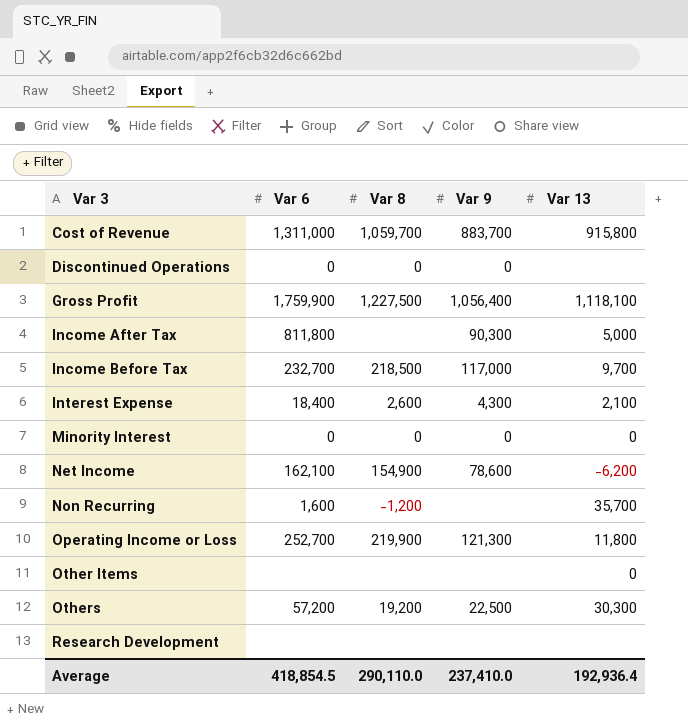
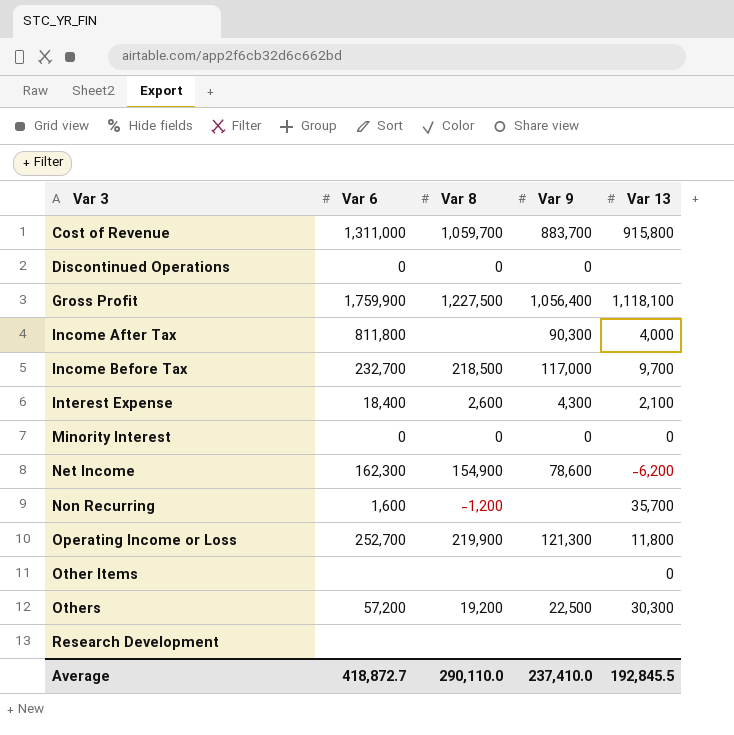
Income After Tax | Var 13: 5,000 -> 4,000
Net Income | Var 6: 162,100 -> 162,300
Average | Var 6: 418,854.5 -> 418,872.7
Average | Var 13: 192,936.4 -> 192,845.5

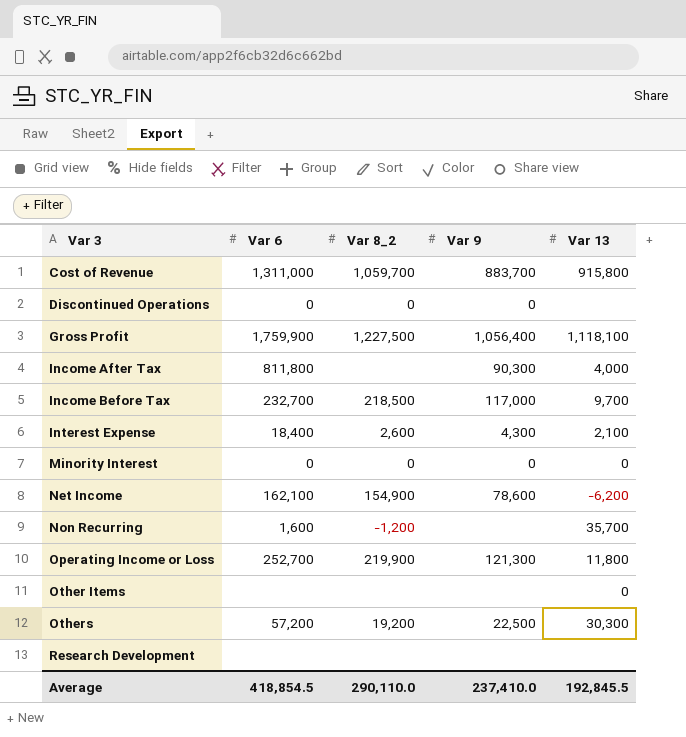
column name: Var 8 -> Var 8_2
Net Income | Var 6: 162,300 -> 162,100
Average | Var 6: 418,872.7 -> 418,854.5

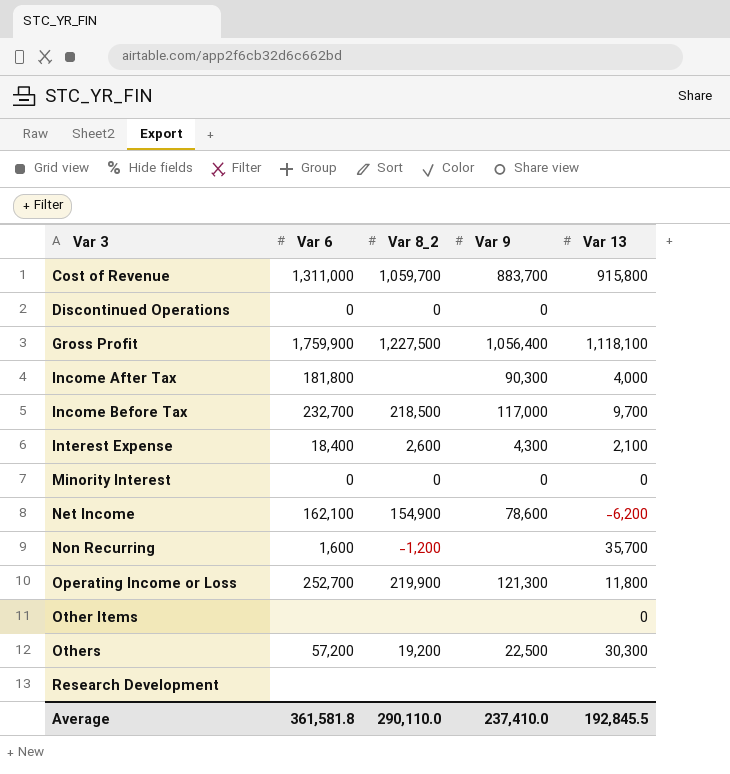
Income After Tax | Var 6: 811,800 -> 181,800
Average | Var 6: 418,854.5 -> 361,581.8

